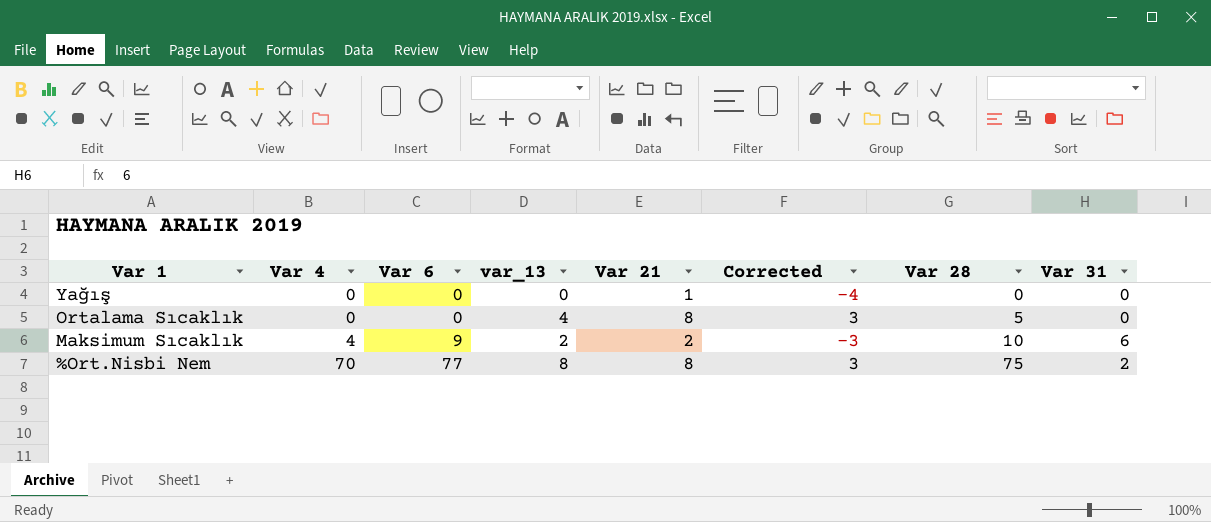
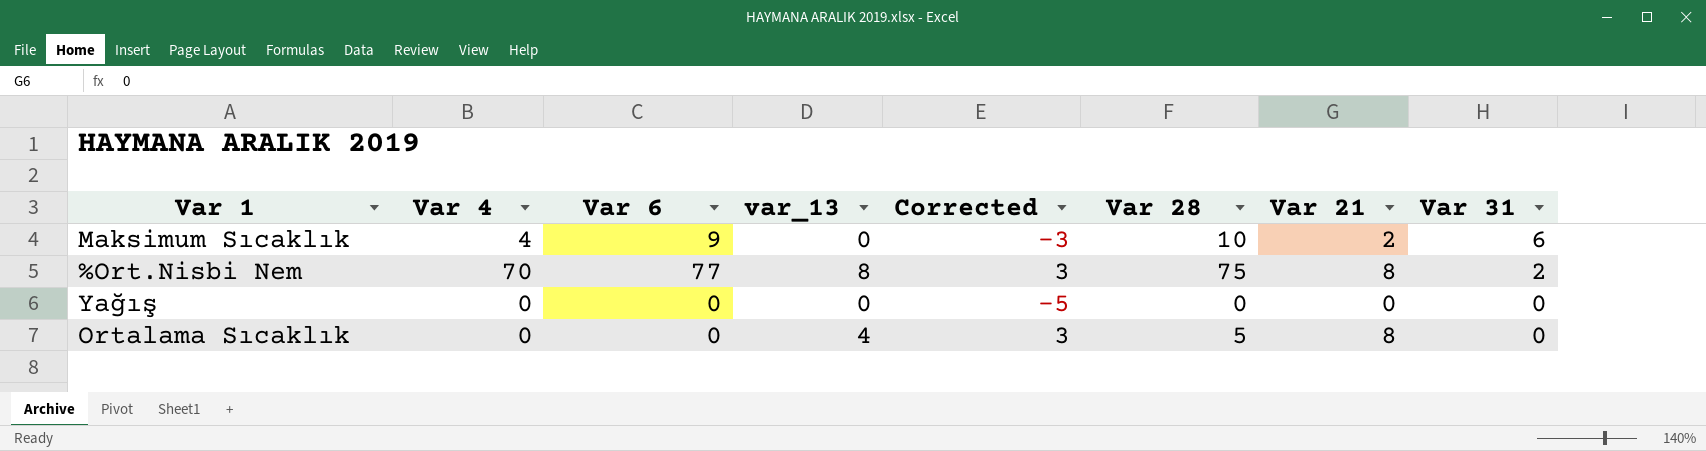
row order: Var 1 descending -> Var 31 descending
column Var 21 | position: 5 -> 7
Maksimum Sıcaklık | var_13: 2 -> 0
Yağış | Corrected: -4 -> -5
Yağış | Var 21: 1 -> 0

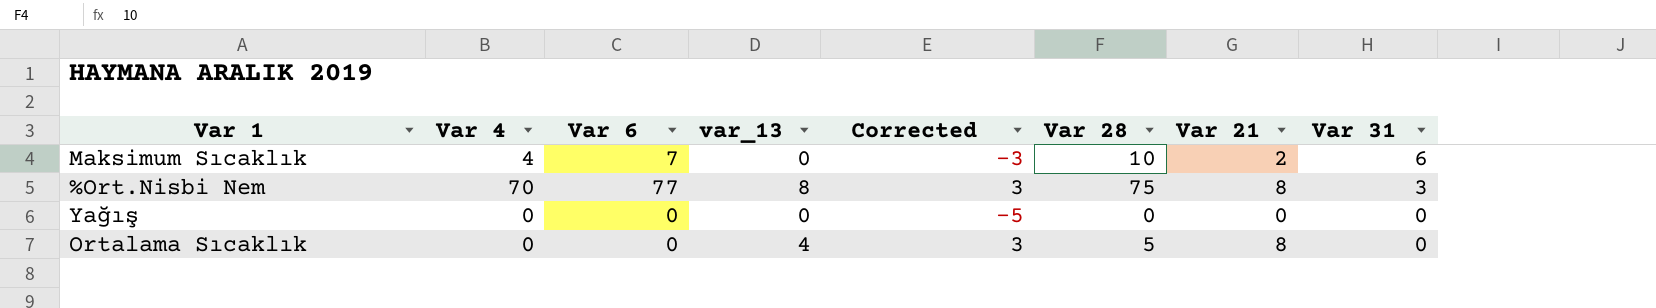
Maksimum Sıcaklık | Var 6: 9 -> 7
%Ort.Nisbi Nem | Var 31: 2 -> 3

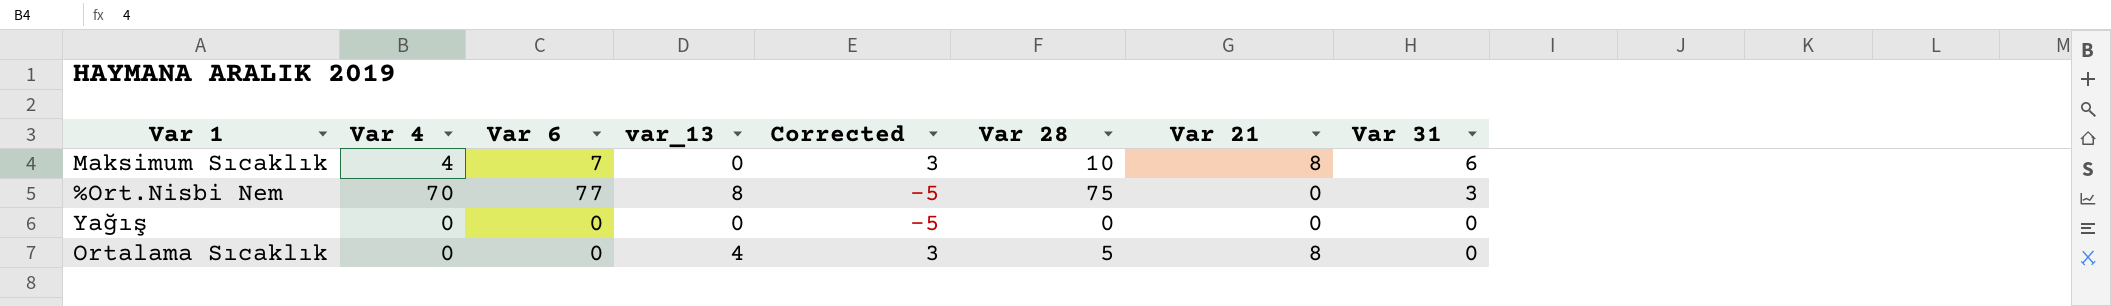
Maksimum Sıcaklık | Corrected: -3 -> 3
Maksimum Sıcaklık | Var 21: 2 -> 8
%Ort.Nisbi Nem | Corrected: 3 -> -5
%Ort.Nisbi Nem | Var 21: 8 -> 0

